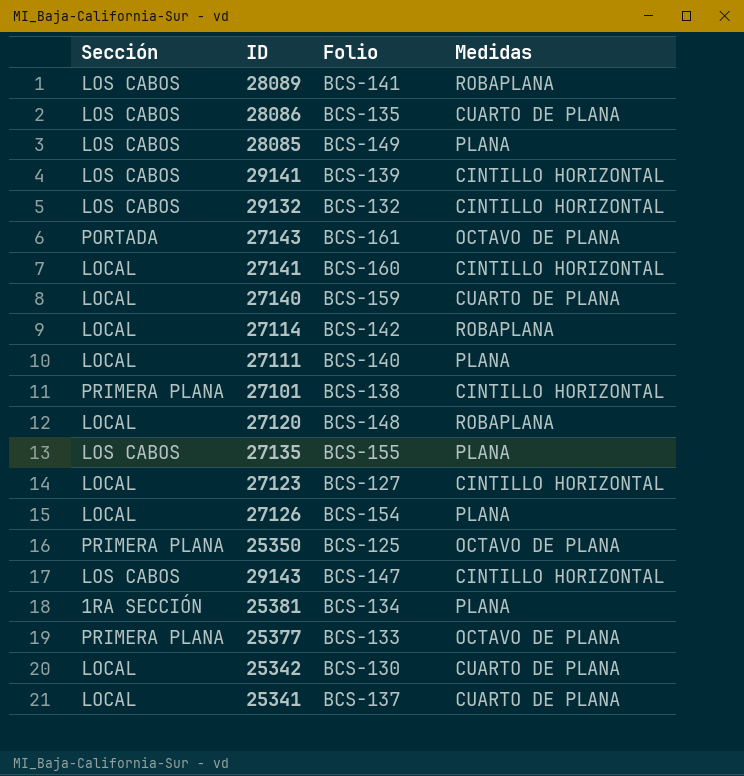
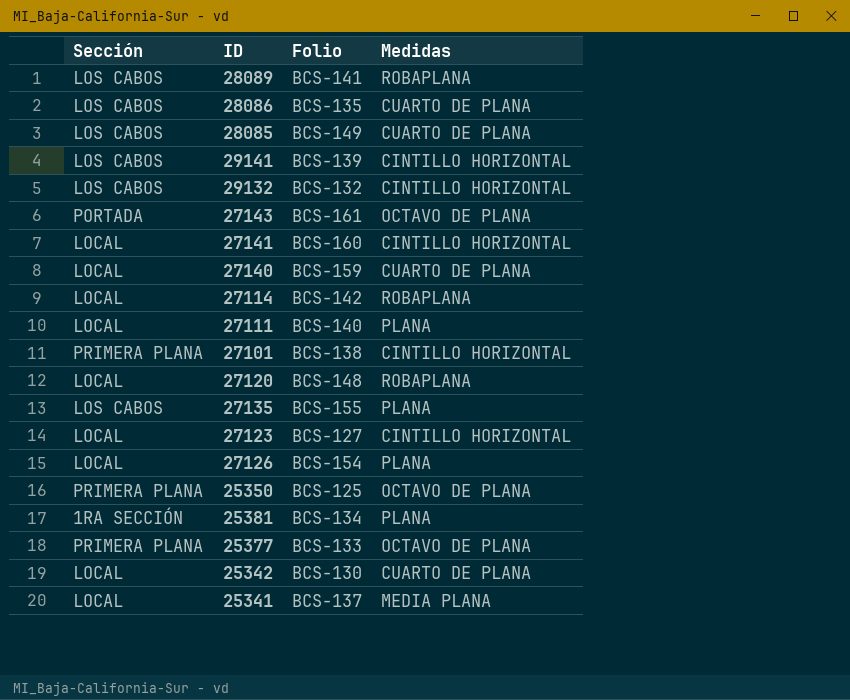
row 29143: LOS CABOS | BCS-147 | CINTILLO HORIZONTAL -> none
28085 | Medidas: PLANA -> CUARTO DE PLANA
25341 | Medidas: CUARTO DE PLANA -> MEDIA PLANA

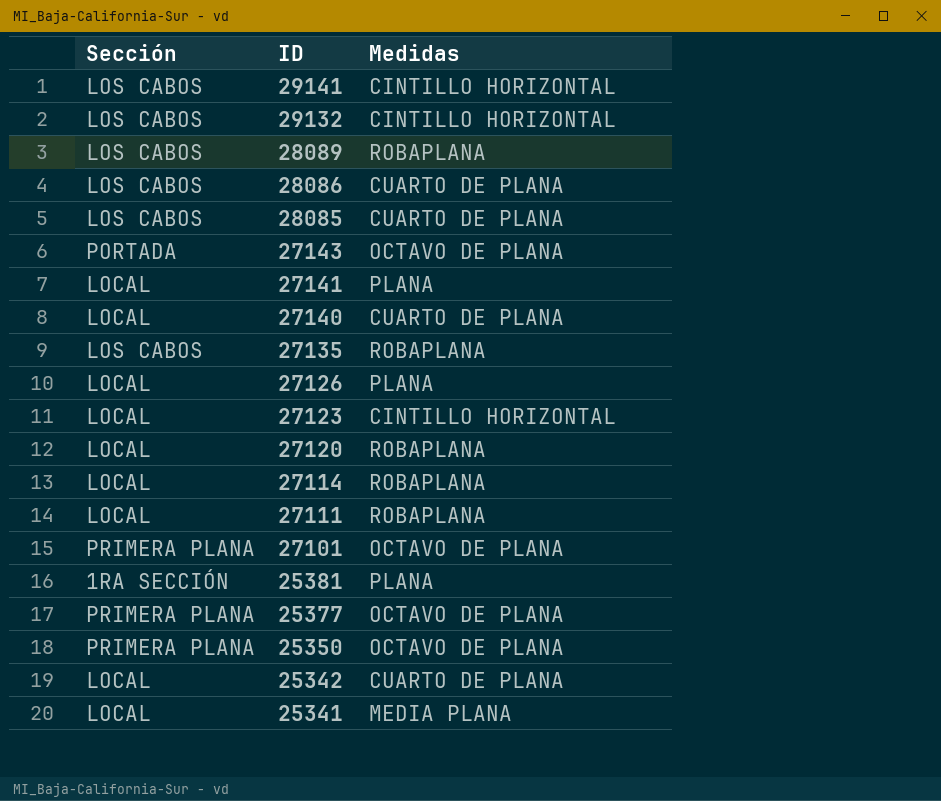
row order: none -> ID descending
column Folio | position: 3 -> none
27141 | Medidas: CINTILLO HORIZONTAL -> PLANA
27135 | Medidas: PLANA -> ROBAPLANA
27111 | Medidas: PLANA -> ROBAPLANA
27101 | Medidas: CINTILLO HORIZONTAL -> OCTAVO DE PLANA

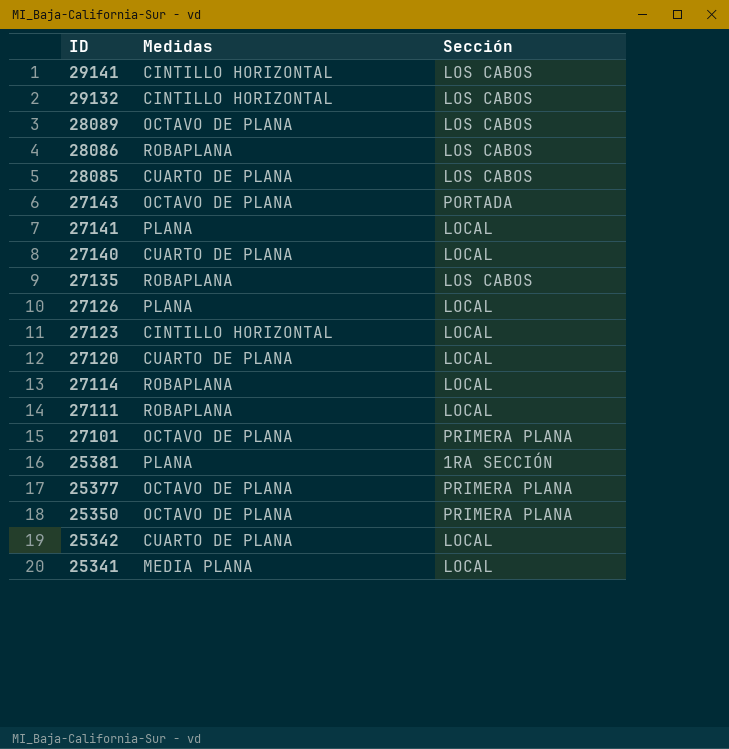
column Sección | position: 1 -> 3
28089 | Medidas: ROBAPLANA -> OCTAVO DE PLANA
28086 | Medidas: CUARTO DE PLANA -> ROBAPLANA
27120 | Medidas: ROBAPLANA -> CUARTO DE PLANA

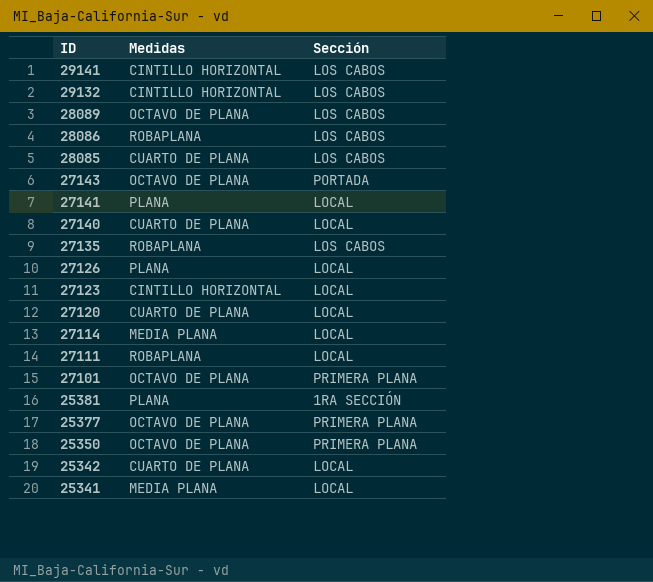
27114 | Medidas: ROBAPLANA -> MEDIA PLANA

